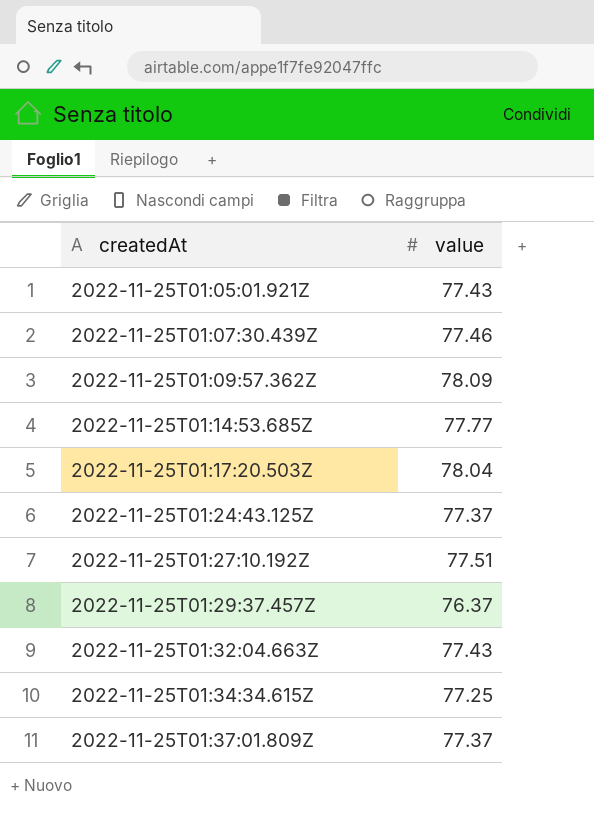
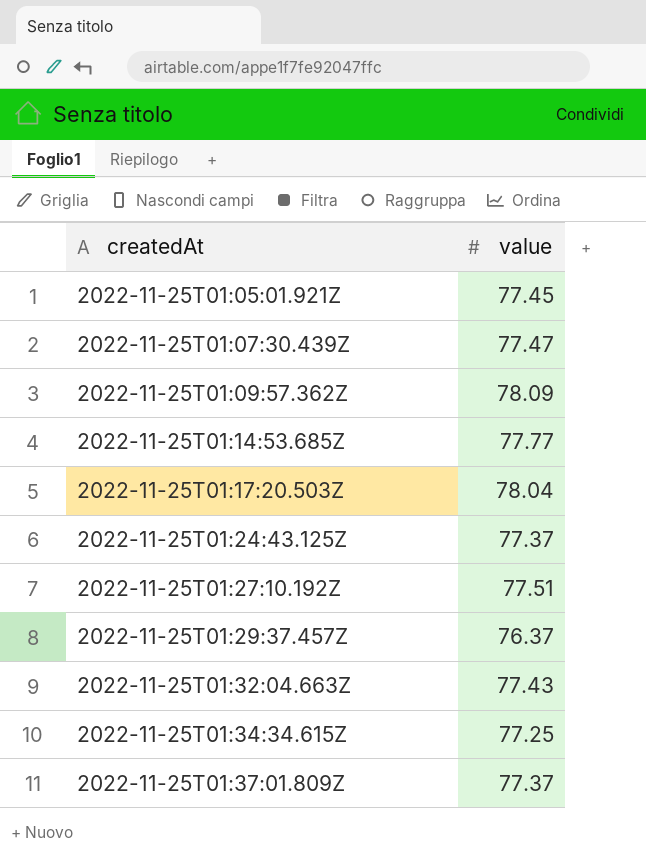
2022-11-25T01:05:01.921Z | value: 77.43 -> 77.45
2022-11-25T01:07:30.439Z | value: 77.46 -> 77.47

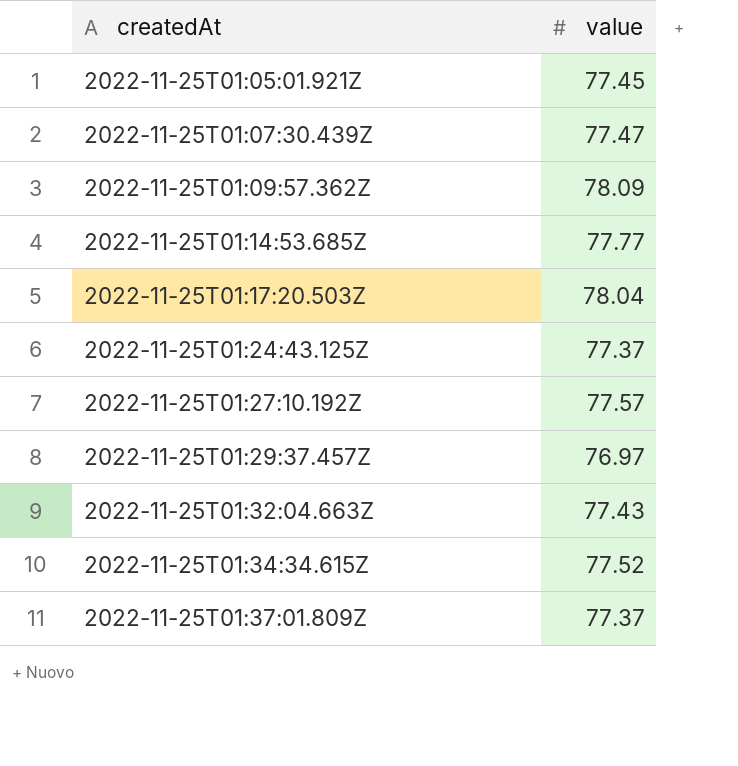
2022-11-25T01:27:10.192Z | value: 77.51 -> 77.57
2022-11-25T01:29:37.457Z | value: 76.37 -> 76.97
2022-11-25T01:34:34.615Z | value: 77.25 -> 77.52

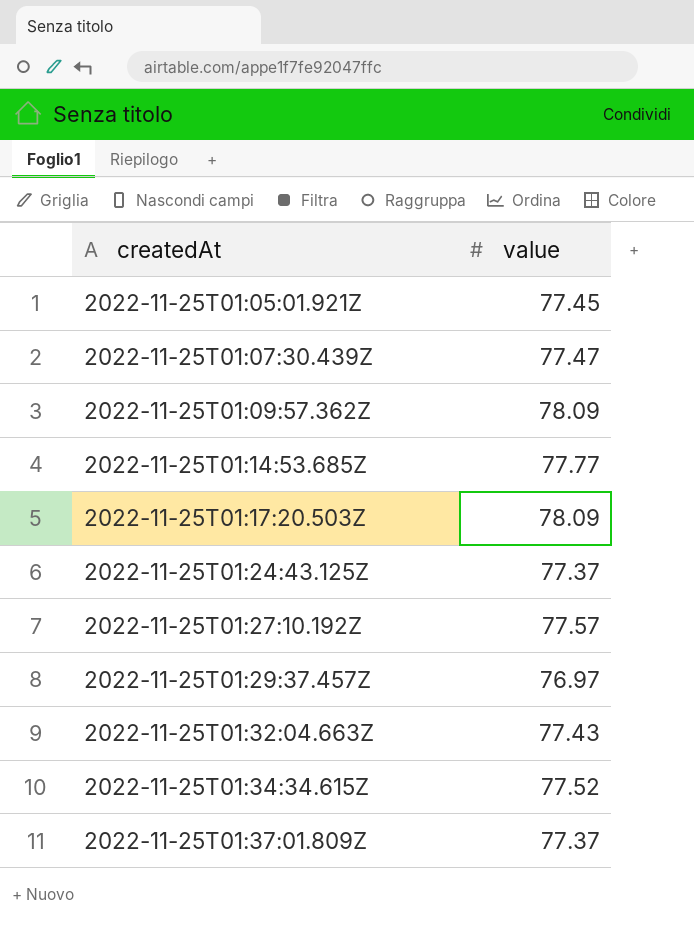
2022-11-25T01:17:20.503Z | value: 78.04 -> 78.09

